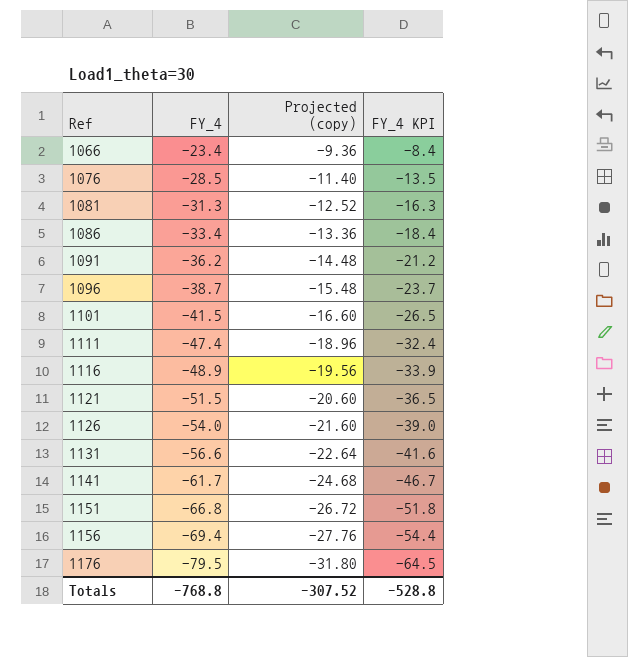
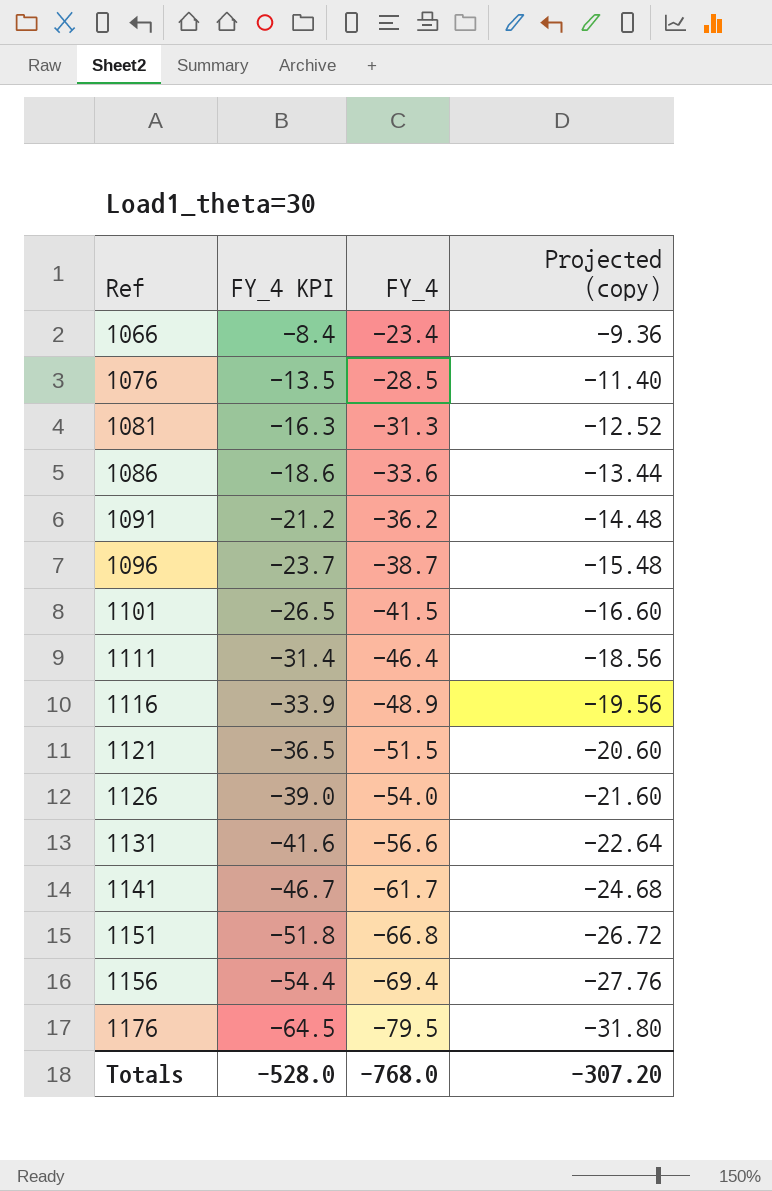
column FY_4 KPI | position: 4 -> 2
1086 | FY_4 KPI: -18.4 -> -18.6
1086 | FY_4: -33.4 -> -33.6
1086 | Projected (copy): -13.36 -> -13.44
1111 | FY_4 KPI: -32.4 -> -31.4
1111 | FY_4: -47.4 -> -46.4
1111 | Projected (copy): -18.96 -> -18.56
Totals | FY_4 KPI: -528.8 -> -528.0
Totals | FY_4: -768.8 -> -768.0
Totals | Projected (copy): -307.52 -> -307.20

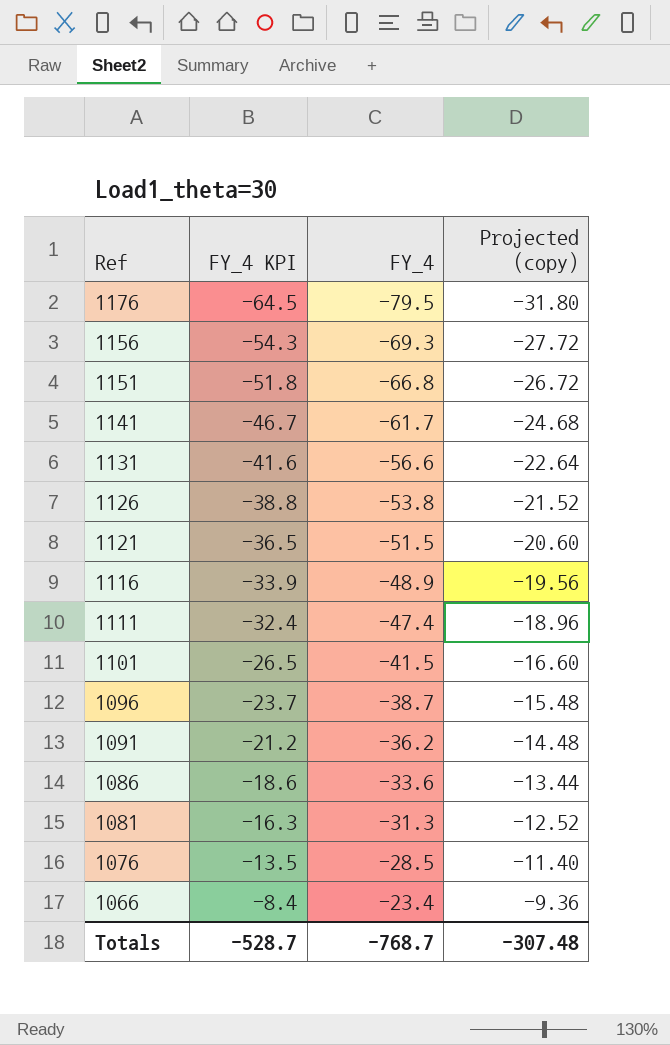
row order: Ref ascending -> Ref descending
1156 | FY_4 KPI: -54.4 -> -54.3
1156 | FY_4: -69.4 -> -69.3
1156 | Projected (copy): -27.76 -> -27.72
1126 | FY_4 KPI: -39.0 -> -38.8
1126 | FY_4: -54.0 -> -53.8
1126 | Projected (copy): -21.60 -> -21.52
1111 | FY_4 KPI: -31.4 -> -32.4
1111 | FY_4: -46.4 -> -47.4
1111 | Projected (copy): -18.56 -> -18.96
Totals | FY_4 KPI: -528.0 -> -528.7
Totals | FY_4: -768.0 -> -768.7
Totals | Projected (copy): -307.20 -> -307.48

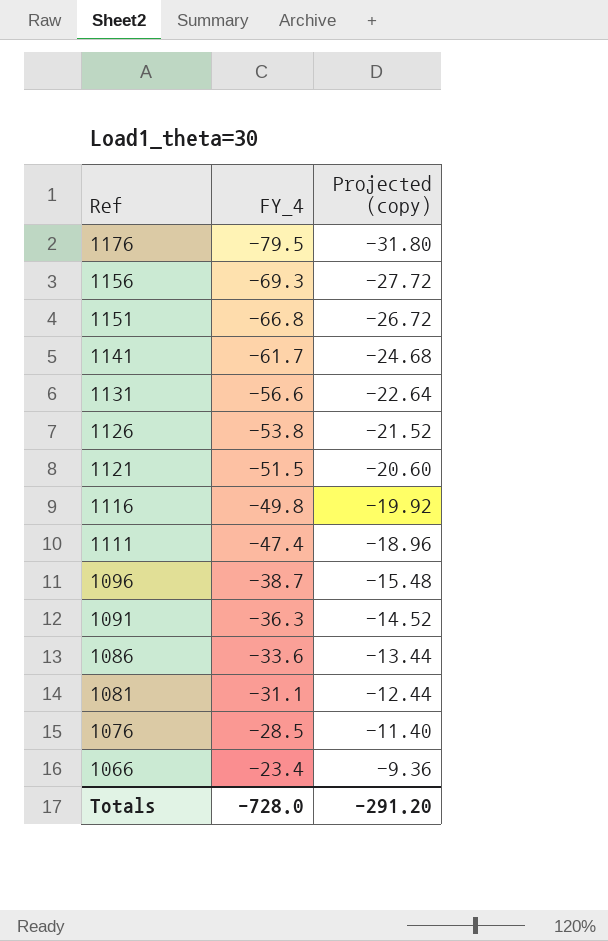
column FY_4 KPI | formula: [FY_4] + 15 -> none
row 1101: -26.5 | -41.5 | -16.60 -> none
1116 | FY_4: -48.9 -> -49.8
1116 | Projected (copy): -19.56 -> -19.92
1091 | FY_4: -36.2 -> -36.3
1091 | Projected (copy): -14.48 -> -14.52
1081 | FY_4: -31.3 -> -31.1
1081 | Projected (copy): -12.52 -> -12.44
Totals | FY_4: -768.7 -> -728.0
Totals | Projected (copy): -307.48 -> -291.20

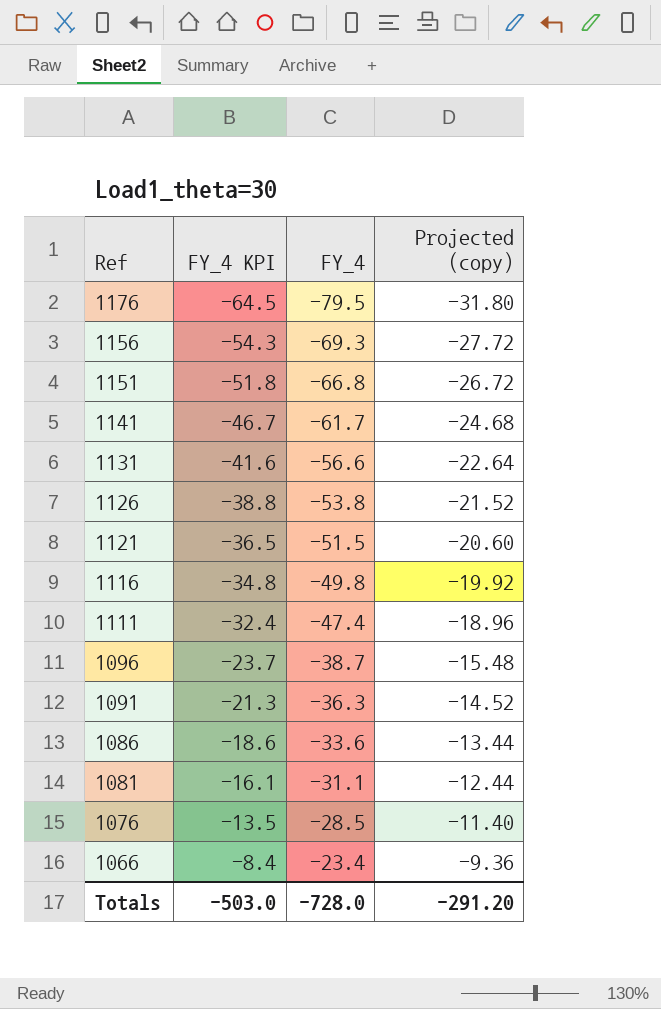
column FY_4 KPI | formula: none -> [FY_4] + 15

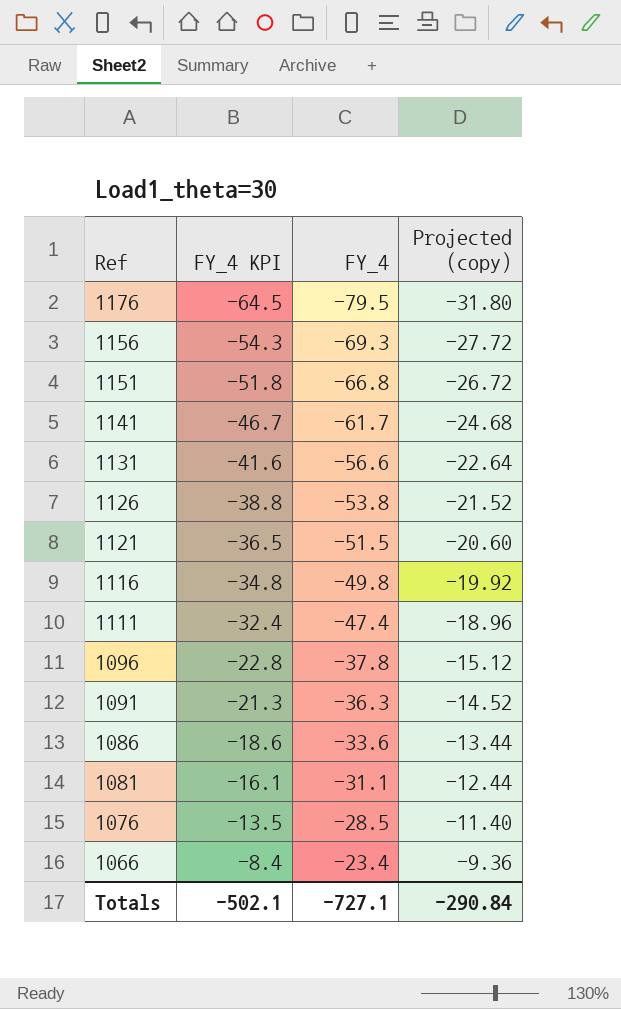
1096 | FY_4 KPI: -23.7 -> -22.8
1096 | FY_4: -38.7 -> -37.8
1096 | Projected (copy): -15.48 -> -15.12
Totals | FY_4 KPI: -503.0 -> -502.1
Totals | FY_4: -728.0 -> -727.1
Totals | Projected (copy): -291.20 -> -290.84

